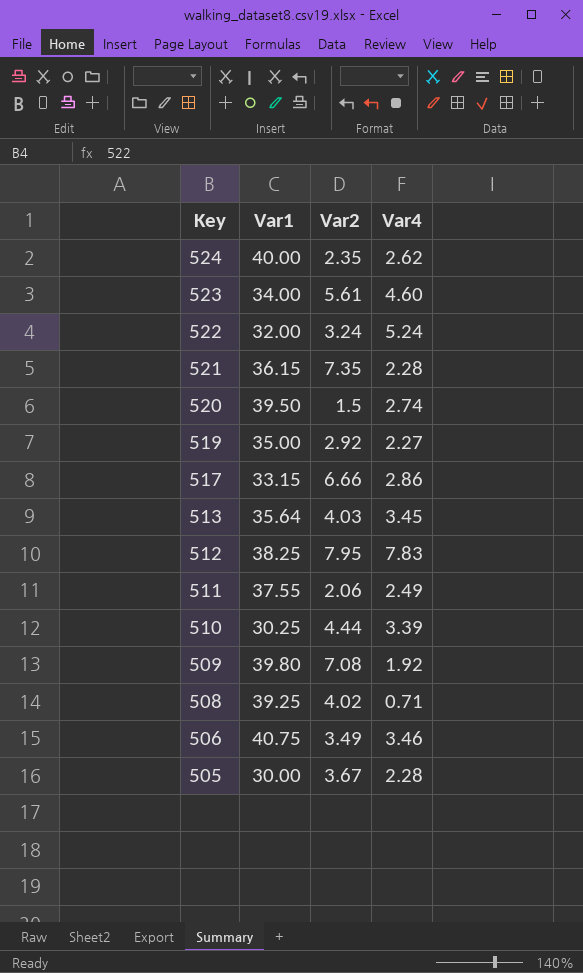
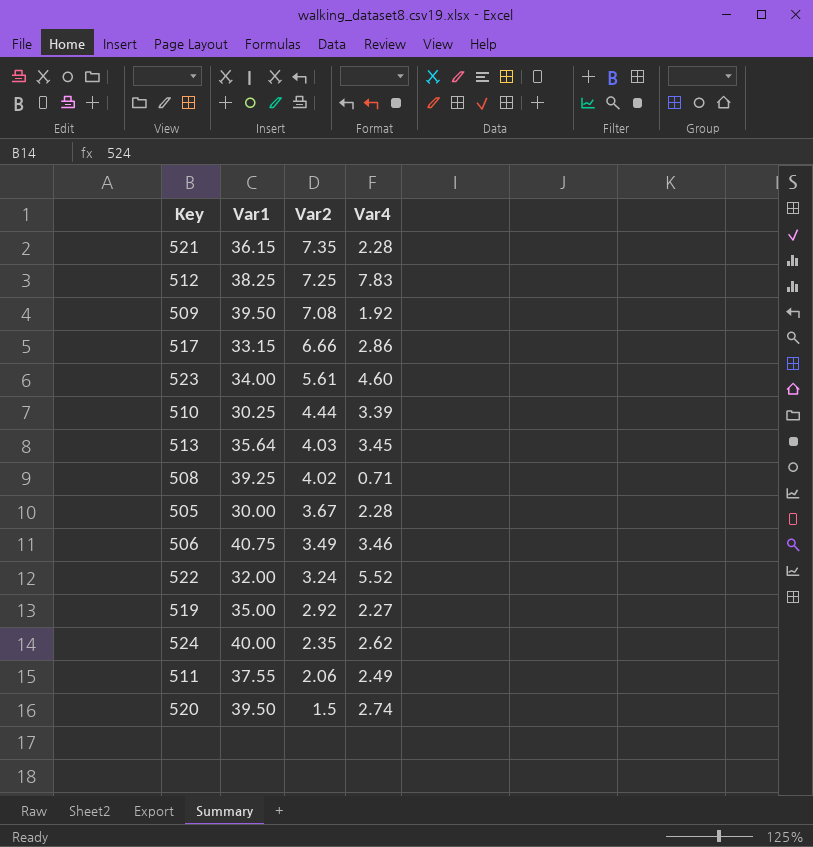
row order: Key descending -> Var2 descending
512 | Var2: 7.95 -> 7.25
509 | Var1: 39.80 -> 39.50
522 | Var4: 5.24 -> 5.52

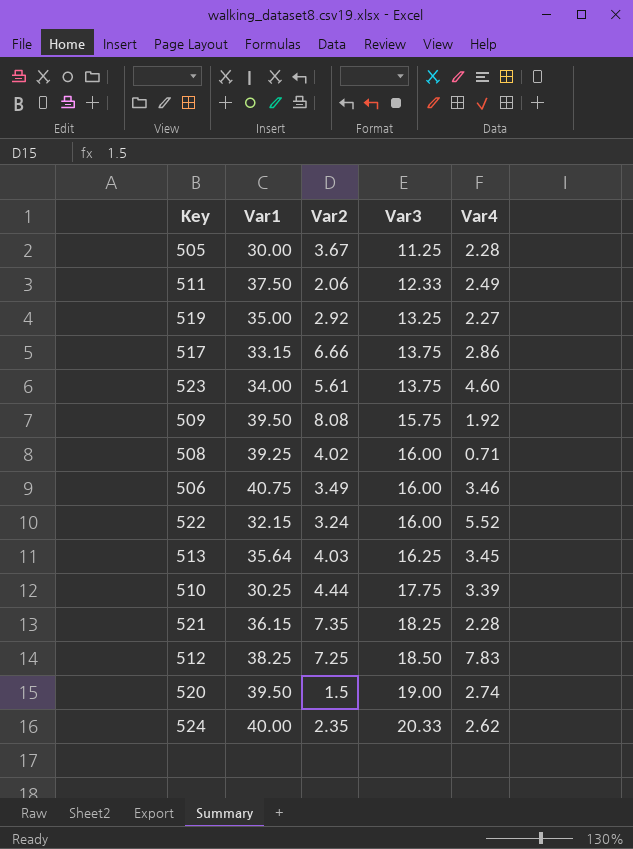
row order: Var2 descending -> Var3 ascending
column Var3 | position: none -> 4
511 | Var1: 37.55 -> 37.50
509 | Var2: 7.08 -> 8.08
522 | Var1: 32.00 -> 32.15

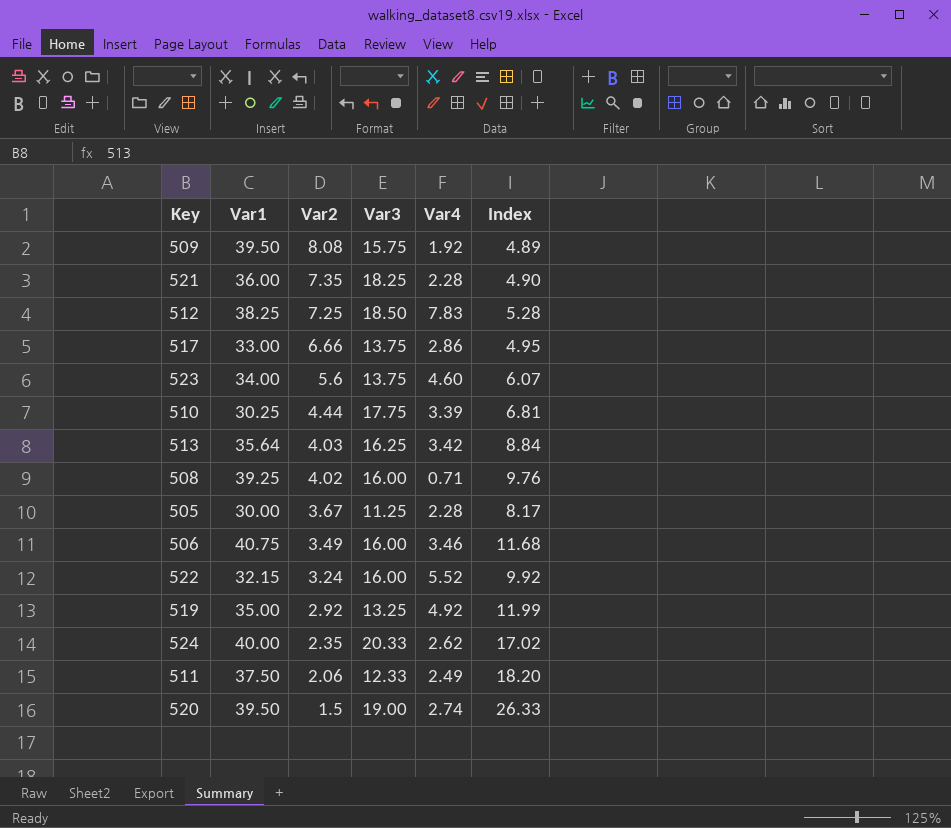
row order: Var3 ascending -> Var2 descending
column Index | formula: none -> [Var1] / [Var2]
521 | Var1: 36.15 -> 36.00
517 | Var1: 33.15 -> 33.00
523 | Var2: 5.61 -> 5.6
513 | Var4: 3.45 -> 3.42
519 | Var4: 2.27 -> 4.92

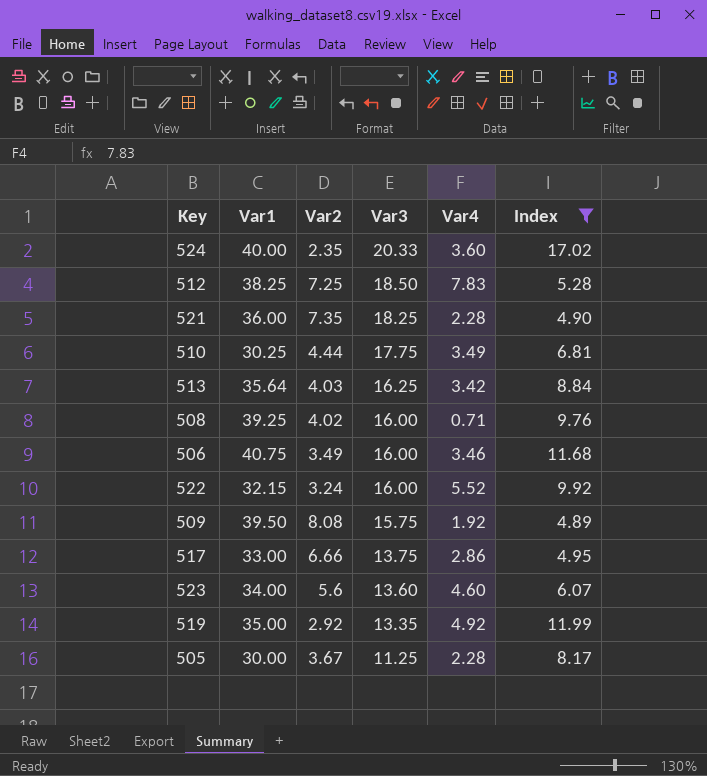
filter: none -> Index <= 17.02
row order: Var2 descending -> Var3 descending
524 | Var4: 2.62 -> 3.60
510 | Var4: 3.39 -> 3.49
523 | Var3: 13.75 -> 13.60
519 | Var3: 13.25 -> 13.35

